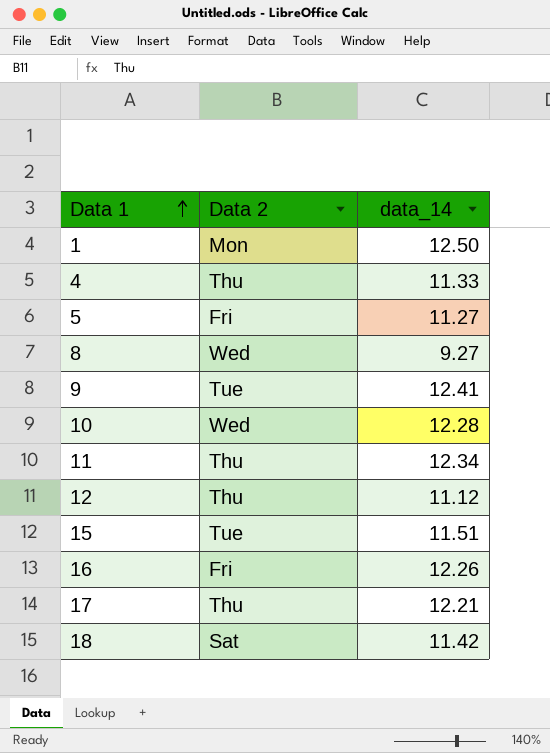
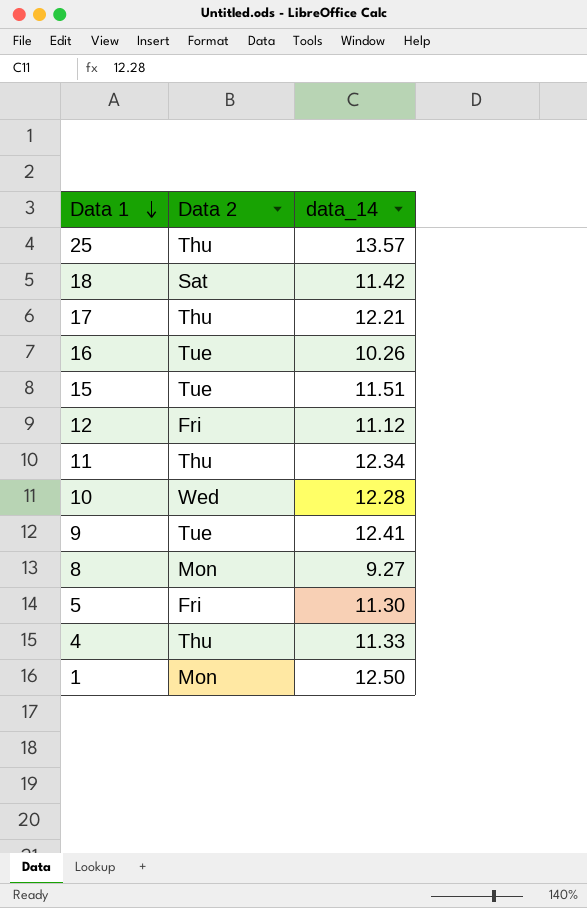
row order: Data 1 ascending -> Data 1 descending
row 25: none -> Thu | 13.57
16 | Data 2: Fri -> Tue
16 | data_14: 12.26 -> 10.26
12 | Data 2: Thu -> Fri
8 | Data 2: Wed -> Mon
5 | data_14: 11.27 -> 11.30

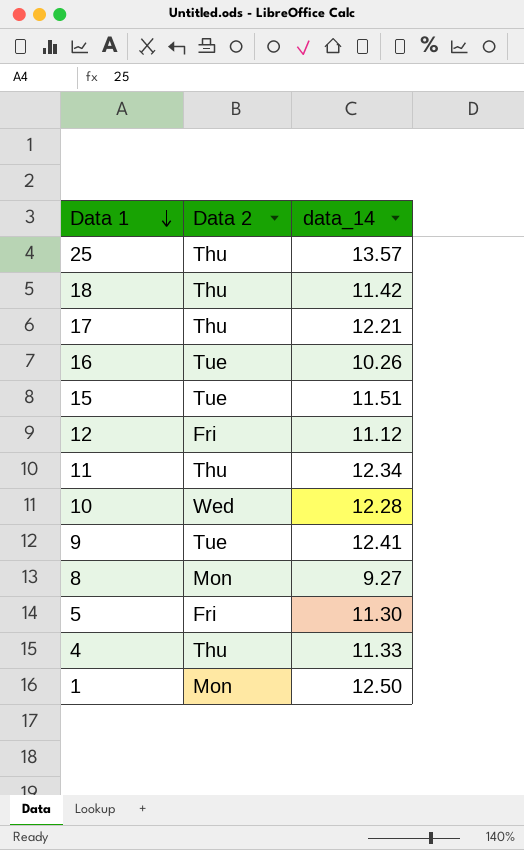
18 | Data 2: Sat -> Thu

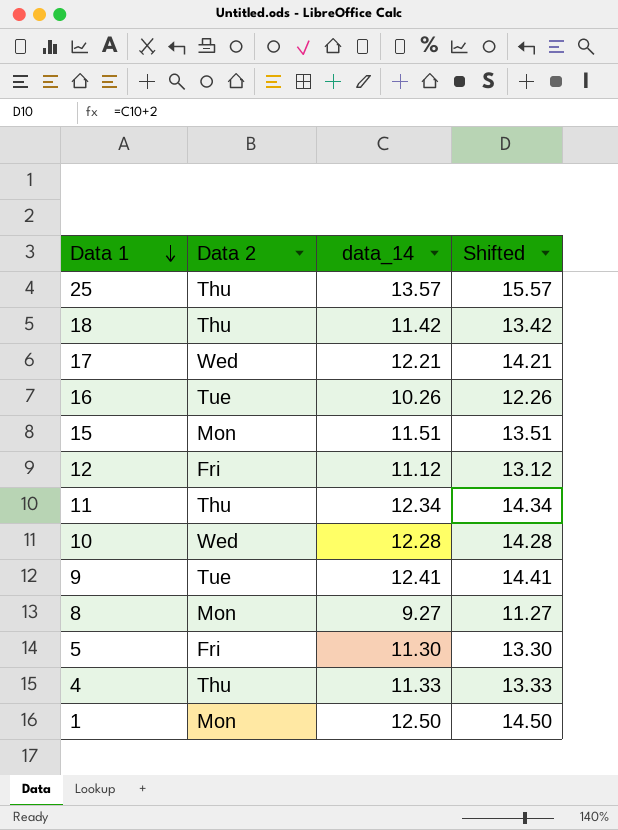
column Shifted | formula: none -> [data_14] + 2
17 | Data 2: Thu -> Wed
15 | Data 2: Tue -> Mon

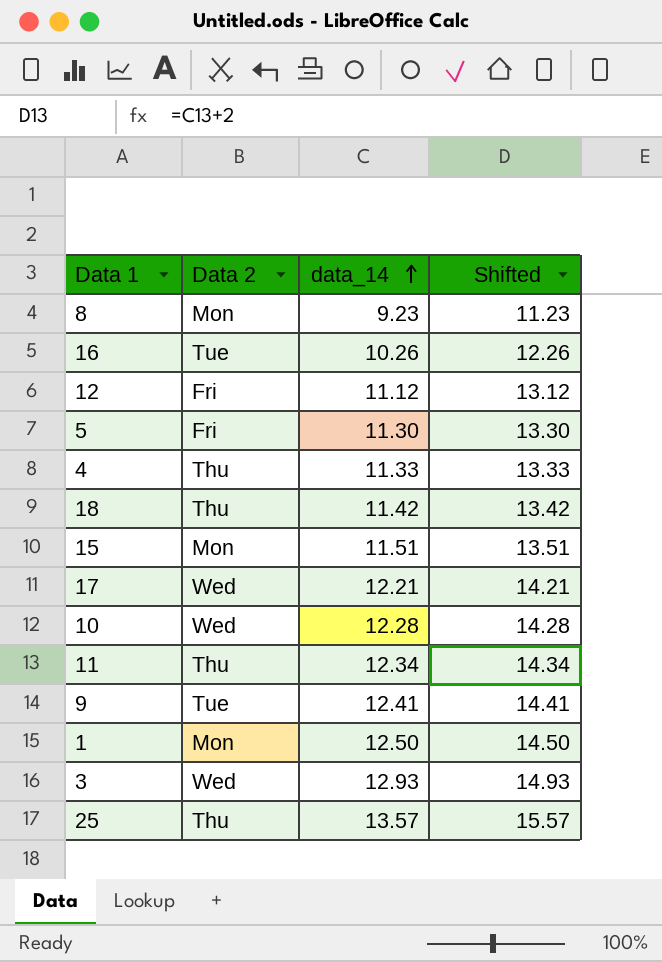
row order: Data 1 descending -> data_14 ascending
8 | data_14: 9.27 -> 9.23
8 | Shifted: 11.27 -> 11.23
row 3: none -> Wed | 12.93 | 14.93

